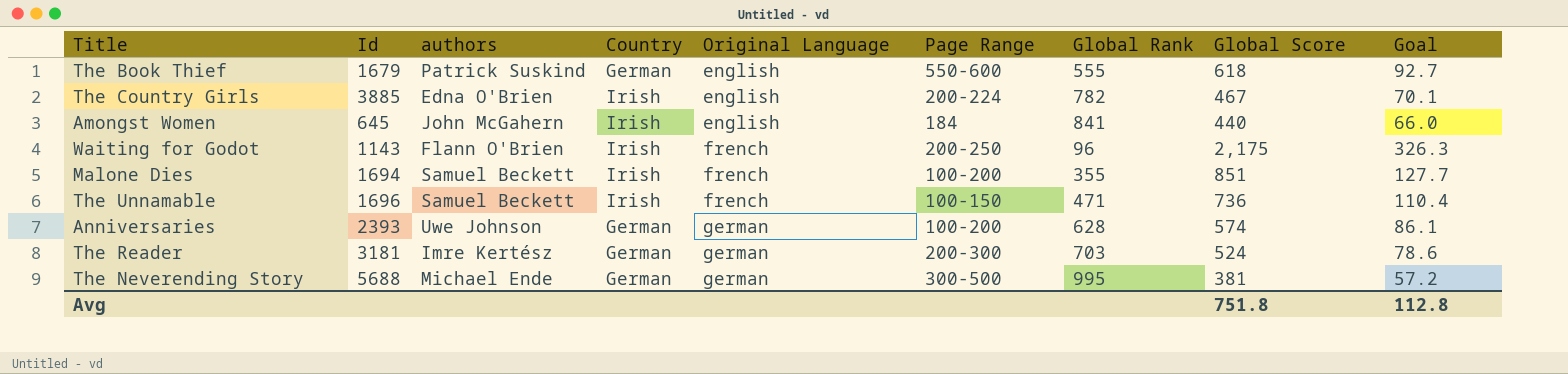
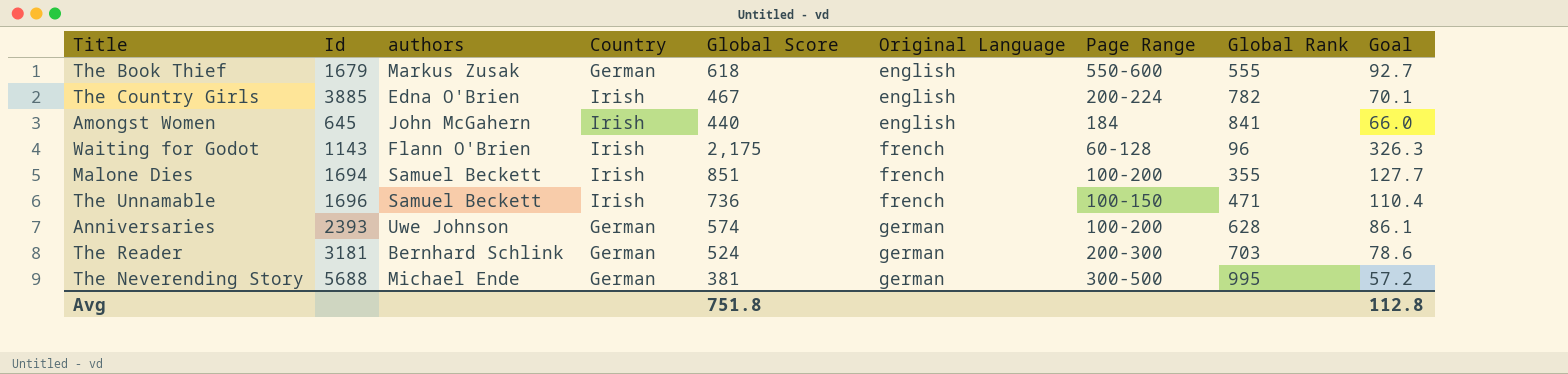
column Global Score | position: 8 -> 5
The Book Thief | authors: Patrick Suskind -> Markus Zusak
Waiting for Godot | Page Range: 200-250 -> 60-128
The Reader | authors: Imre Kertész -> Bernhard Schlink

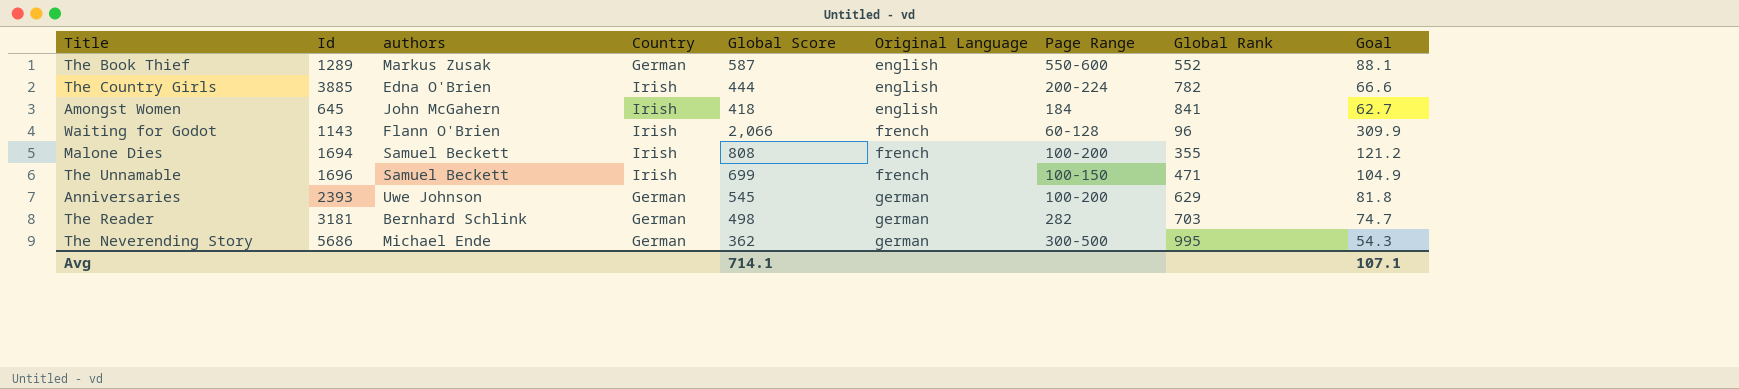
The Book Thief | Id: 1679 -> 1289
The Book Thief | Global Score: 618 -> 587
The Book Thief | Global Rank: 555 -> 552
The Book Thief | Goal: 92.7 -> 88.1
The Country Girls | Global Score: 467 -> 444
The Country Girls | Goal: 70.1 -> 66.6
Amongst Women | Global Score: 440 -> 418
Amongst Women | Goal: 66.0 -> 62.7
Waiting for Godot | Global Score: 2,175 -> 2,066
Waiting for Godot | Goal: 326.3 -> 309.9
Malone Dies | Global Score: 851 -> 808
Malone Dies | Goal: 127.7 -> 121.2
The Unnamable | Global Score: 736 -> 699
The Unnamable | Goal: 110.4 -> 104.9
Anniversaries | Global Score: 574 -> 545
Anniversaries | Global Rank: 628 -> 629
Anniversaries | Goal: 86.1 -> 81.8
The Reader | Global Score: 524 -> 498
The Reader | Page Range: 200-300 -> 282
The Reader | Goal: 78.6 -> 74.7
The Neverending Story | Id: 5688 -> 5686
The Neverending Story | Global Score: 381 -> 362
The Neverending Story | Goal: 57.2 -> 54.3
Avg | Global Score: 751.8 -> 714.1
Avg | Goal: 112.8 -> 107.1

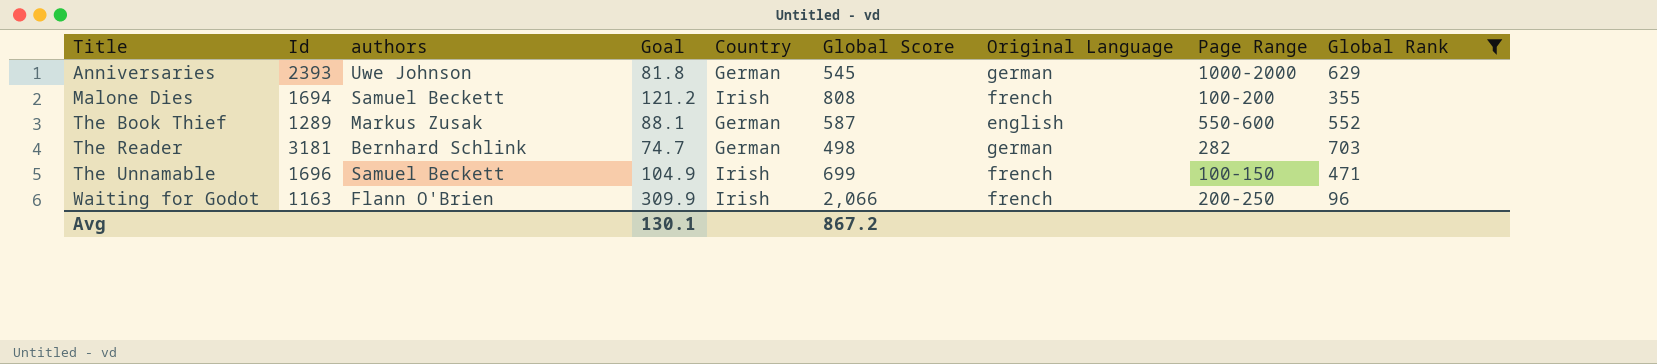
filter: none -> Global Rank <= 703
row order: Original Language ascending -> Title ascending
column Goal | position: 9 -> 4
Anniversaries | Page Range: 100-200 -> 1000-2000
Waiting for Godot | Id: 1143 -> 1163
Waiting for Godot | Page Range: 60-128 -> 200-250
Avg | Goal: 107.1 -> 130.1
Avg | Global Score: 714.1 -> 867.2

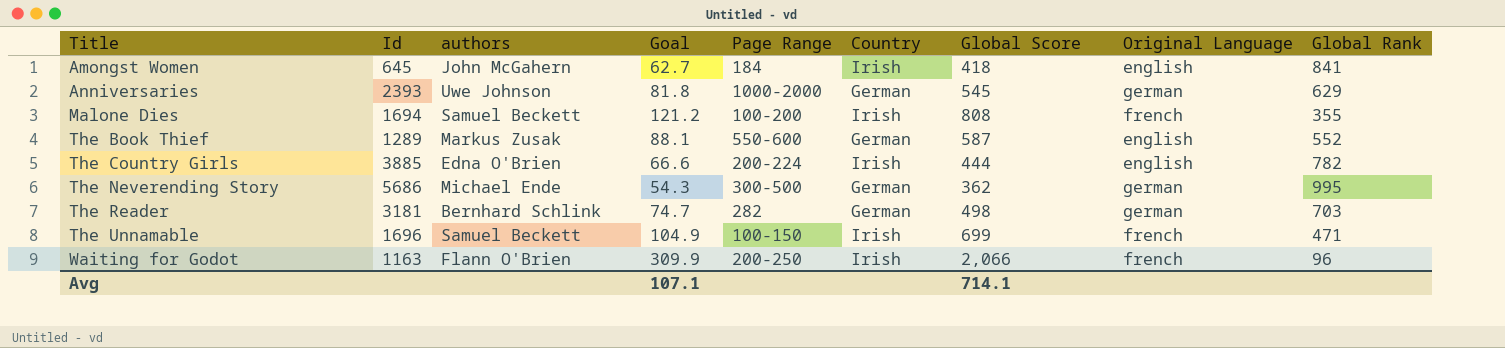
filter: Global Rank <= 703 -> none
column Page Range | position: 8 -> 5
Avg | Goal: 130.1 -> 107.1
Avg | Global Score: 867.2 -> 714.1

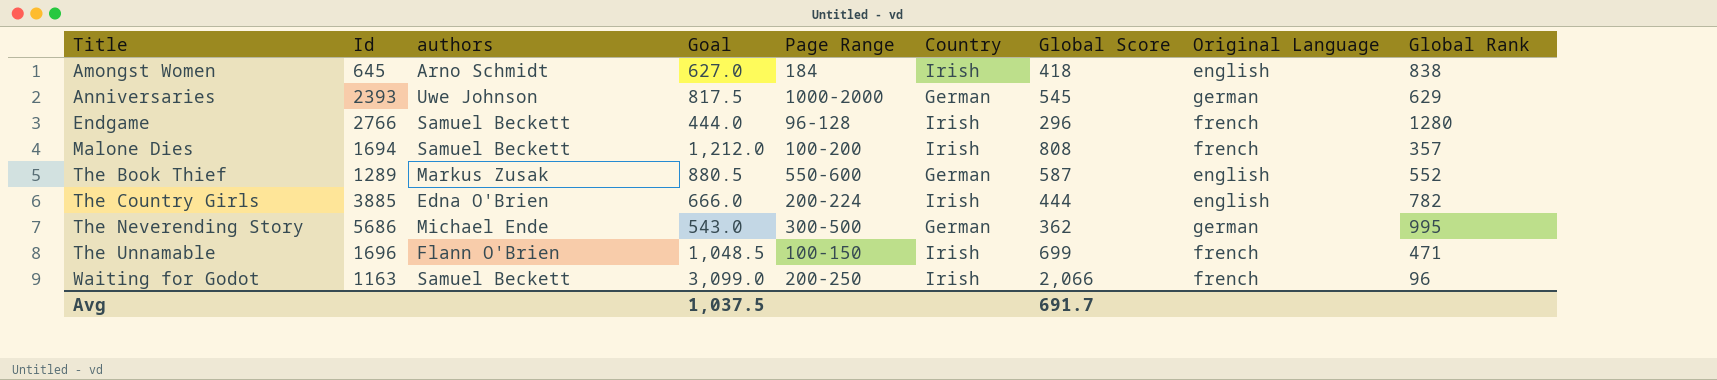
column Goal | formula: [Global Score] * 0.15 -> [Global Score] * 1.5
row The Reader: 3181 | Bernhard Schlink | 74.7 | 282 | German | 498 | german | 703 -> none
Amongst Women | authors: John McGahern -> Arno Schmidt
Amongst Women | Global Rank: 841 -> 838
row Endgame: none -> 2766 | Samuel Beckett | 444.0 | 96-128 | Irish | 296 | french | 1280
Malone Dies | Global Rank: 355 -> 357
The Unnamable | authors: Samuel Beckett -> Flann O'Brien
Waiting for Godot | authors: Flann O'Brien -> Samuel Beckett
Avg | Goal: 107.1 -> 1,037.5
Avg | Global Score: 714.1 -> 691.7

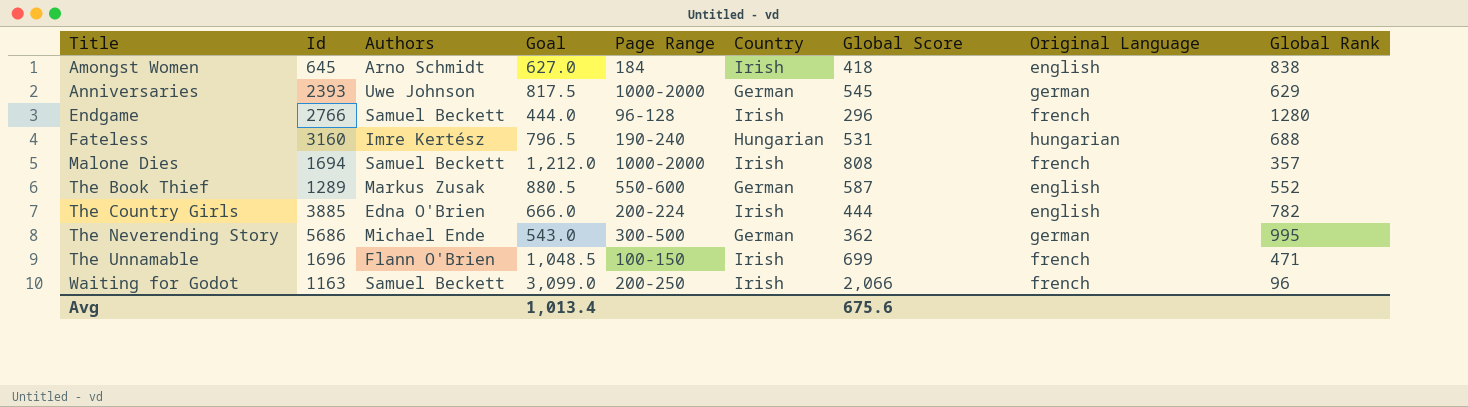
column name: authors -> Authors
row Fateless: none -> 3160 | Imre Kertész | 796.5 | 190-240 | Hungarian | 531 | hungarian | 688
Malone Dies | Page Range: 100-200 -> 1000-2000
Avg | Goal: 1,037.5 -> 1,013.4
Avg | Global Score: 691.7 -> 675.6

